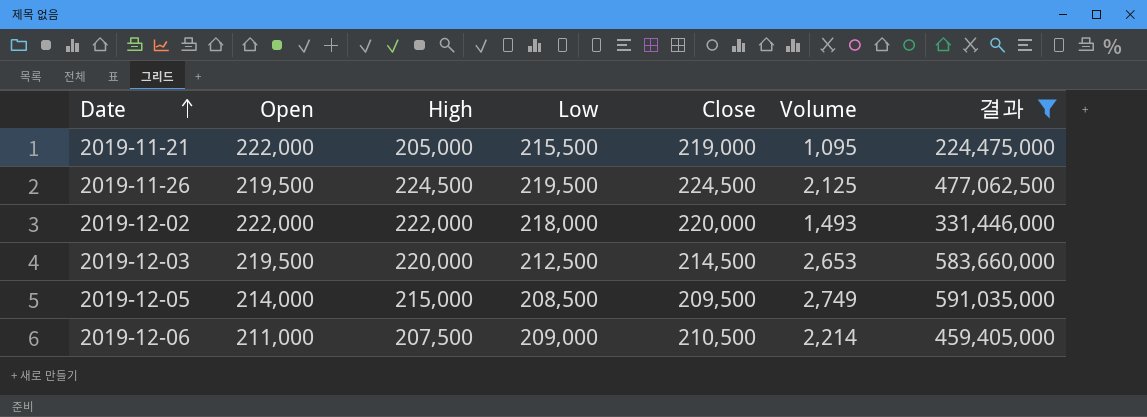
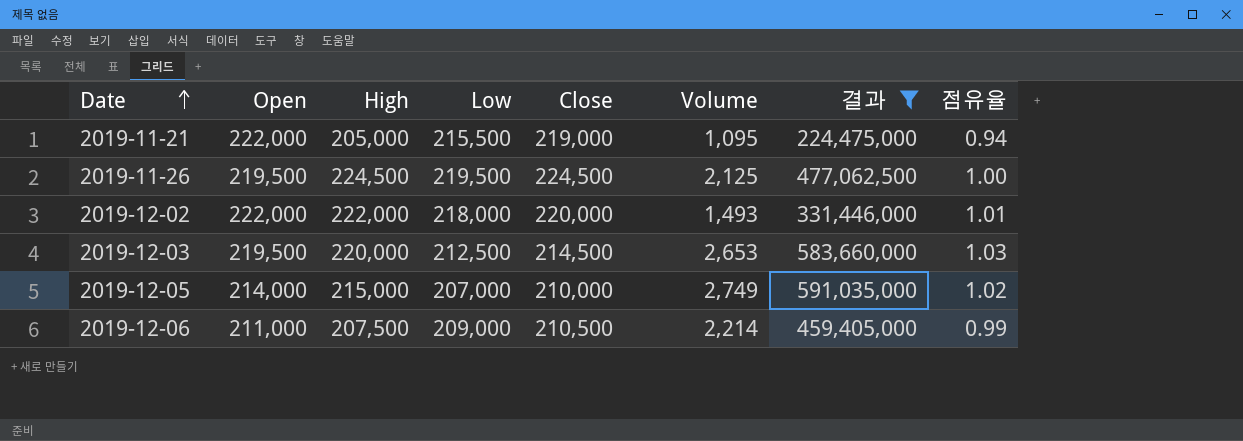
column 점유율 | formula: none -> [High] / [Close]
2019-12-05 | Low: 208,500 -> 207,000
2019-12-05 | Close: 209,500 -> 210,000

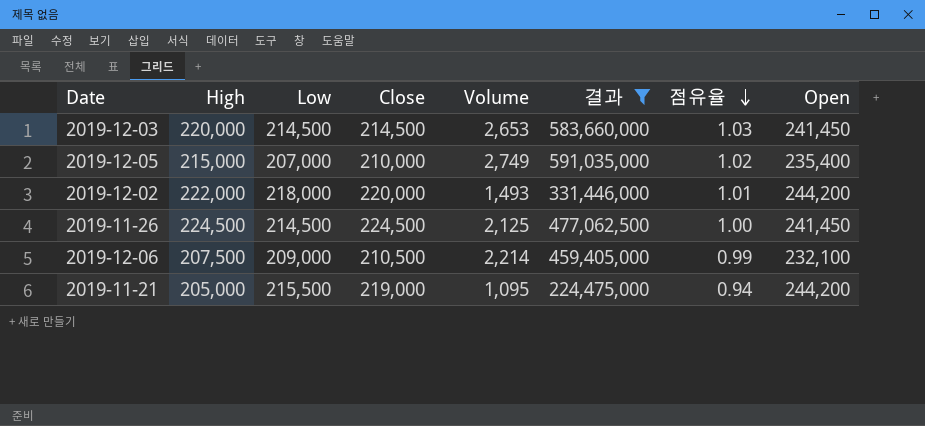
row order: Date ascending -> 점유율 descending
column Open | position: 2 -> 8
2019-12-03 | Low: 212,500 -> 214,500
2019-12-03 | Open: 219,500 -> 241,450
2019-12-05 | Open: 214,000 -> 235,400
2019-12-02 | Open: 222,000 -> 244,200
2019-11-26 | Low: 219,500 -> 214,500
2019-11-26 | Open: 219,500 -> 241,450
2019-12-06 | Open: 211,000 -> 232,100
2019-11-21 | Open: 222,000 -> 244,200

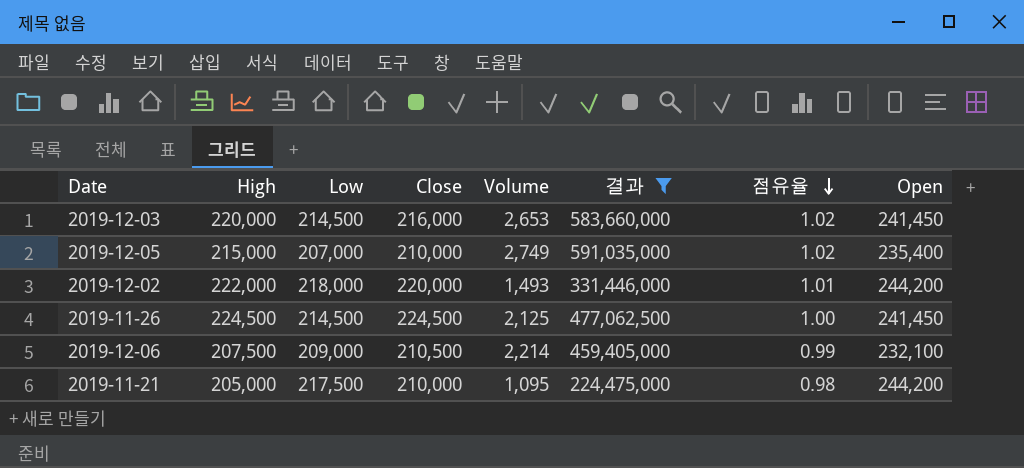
2019-12-03 | Close: 214,500 -> 216,000
2019-12-03 | 점유율: 1.03 -> 1.02
2019-11-21 | Low: 215,500 -> 217,500
2019-11-21 | Close: 219,000 -> 210,000
2019-11-21 | 점유율: 0.94 -> 0.98

